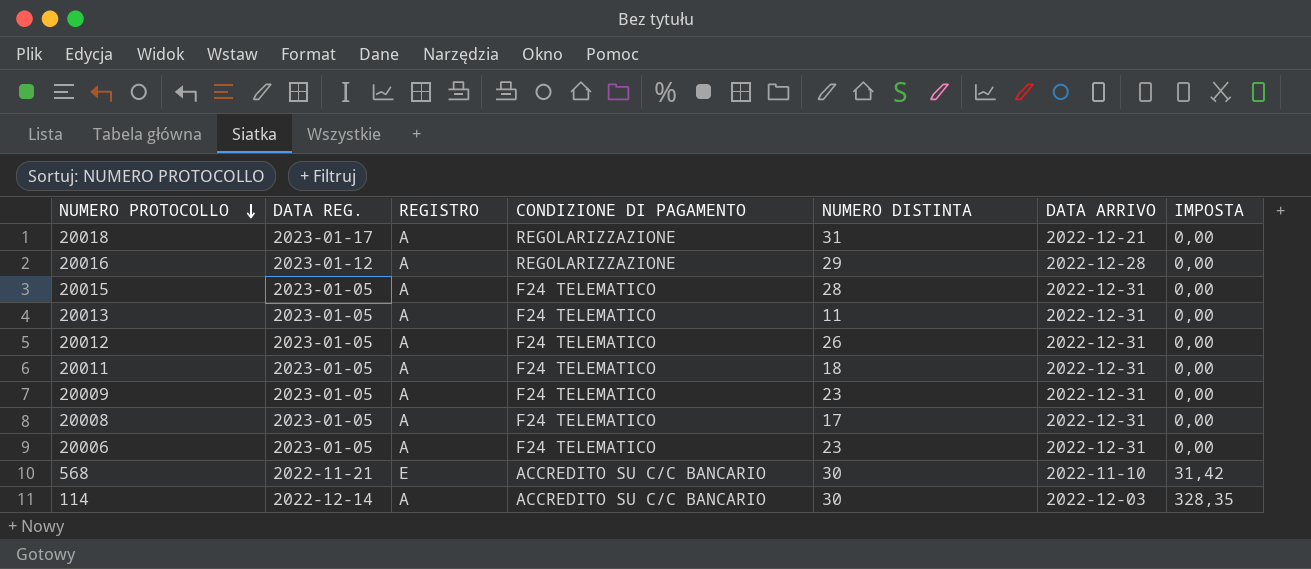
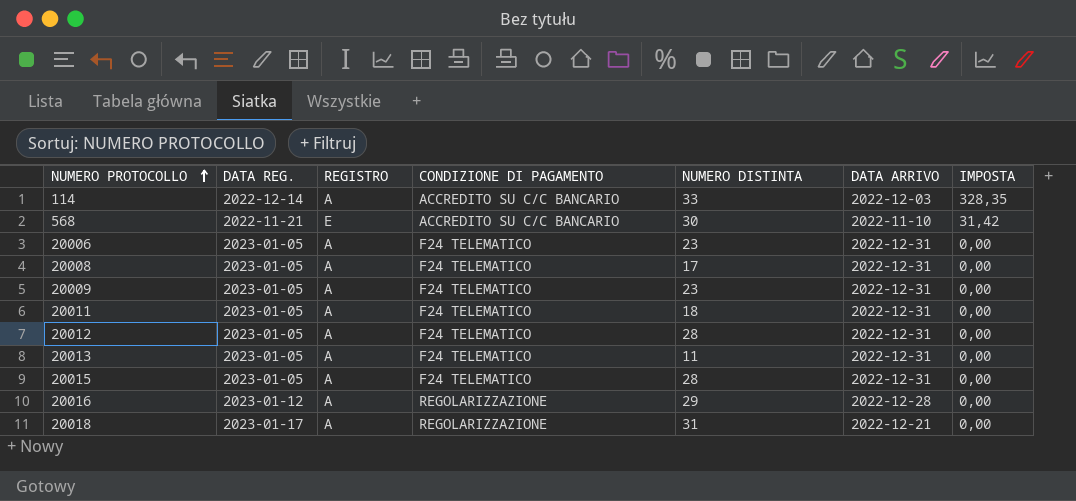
row order: NUMERO PROTOCOLLO descending -> NUMERO PROTOCOLLO ascending
114 | NUMERO DISTINTA: 30 -> 33
20012 | NUMERO DISTINTA: 26 -> 28

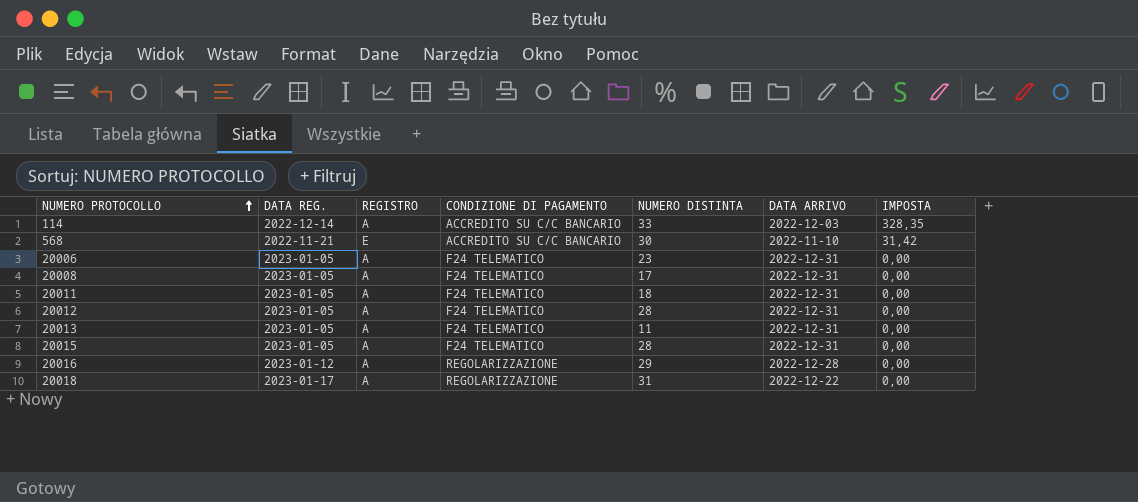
row 20009: 2023-01-05 | A | F24 TELEMATICO | 23 | 2022-12-31 | 0,00 -> none
20018 | DATA ARRIVO: 2022-12-21 -> 2022-12-22

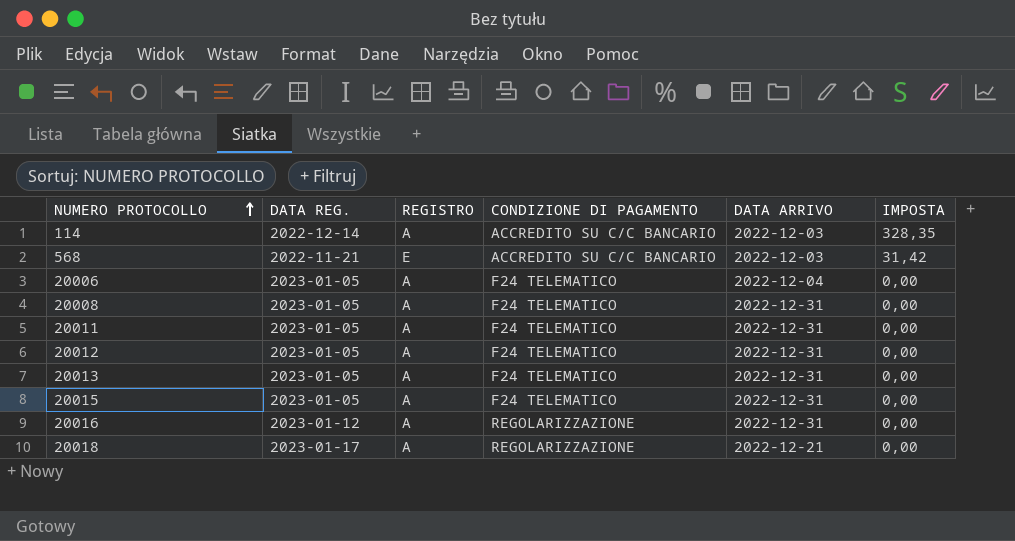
column NUMERO DISTINTA | position: 5 -> none
568 | DATA ARRIVO: 2022-11-10 -> 2022-12-03
20006 | DATA ARRIVO: 2022-12-31 -> 2022-12-04
20016 | DATA ARRIVO: 2022-12-28 -> 2022-12-31
20018 | DATA ARRIVO: 2022-12-22 -> 2022-12-21

